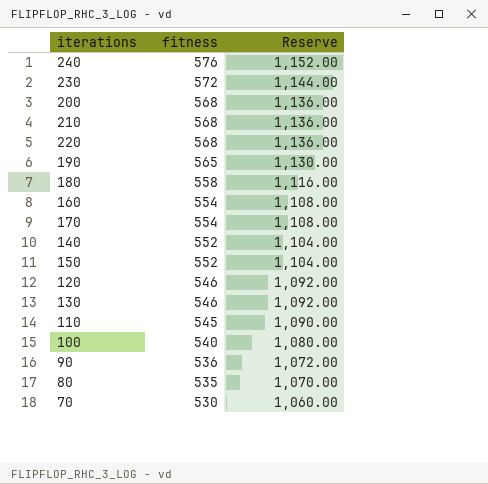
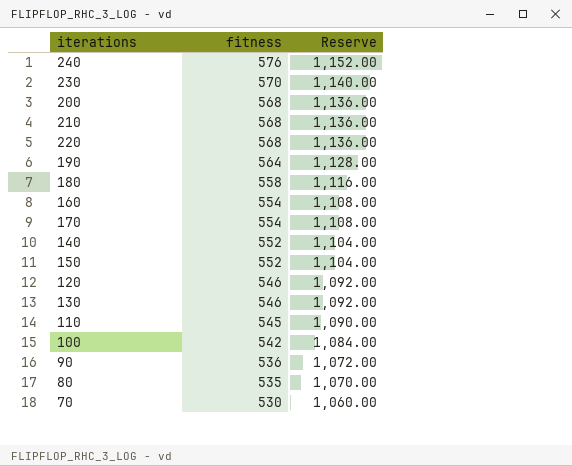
230 | fitness: 572 -> 570
230 | Reserve: 1,144.00 -> 1,140.00
190 | fitness: 565 -> 564
190 | Reserve: 1,130.00 -> 1,128.00
100 | fitness: 540 -> 542
100 | Reserve: 1,080.00 -> 1,084.00

